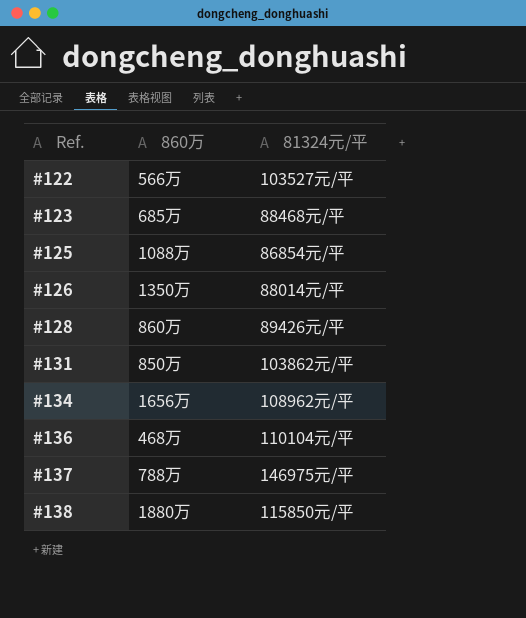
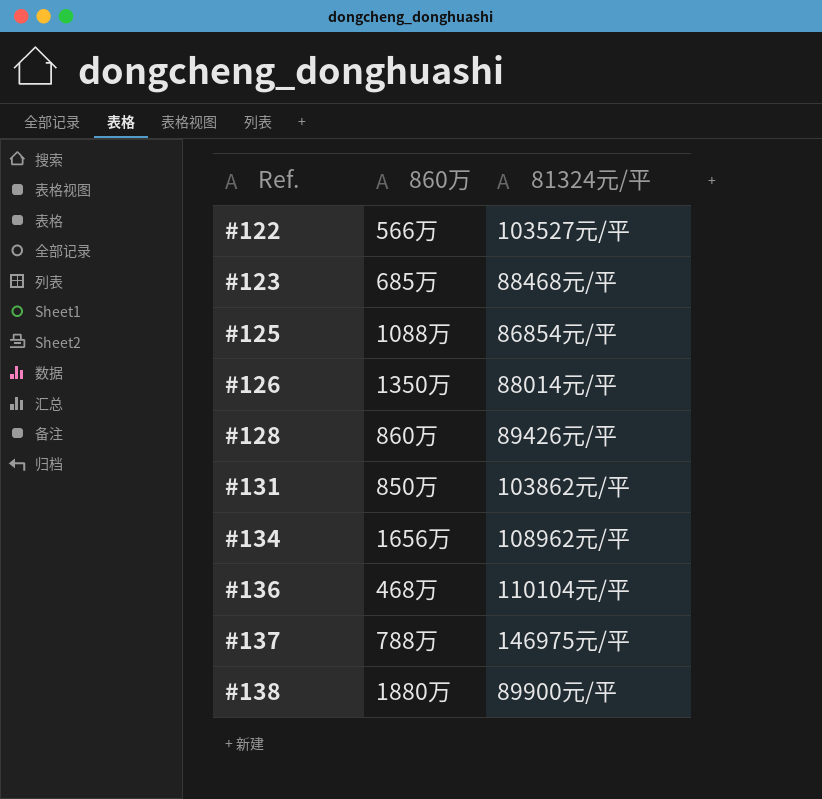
#138 | 81324元/平: 115850元/平 -> 89900元/平

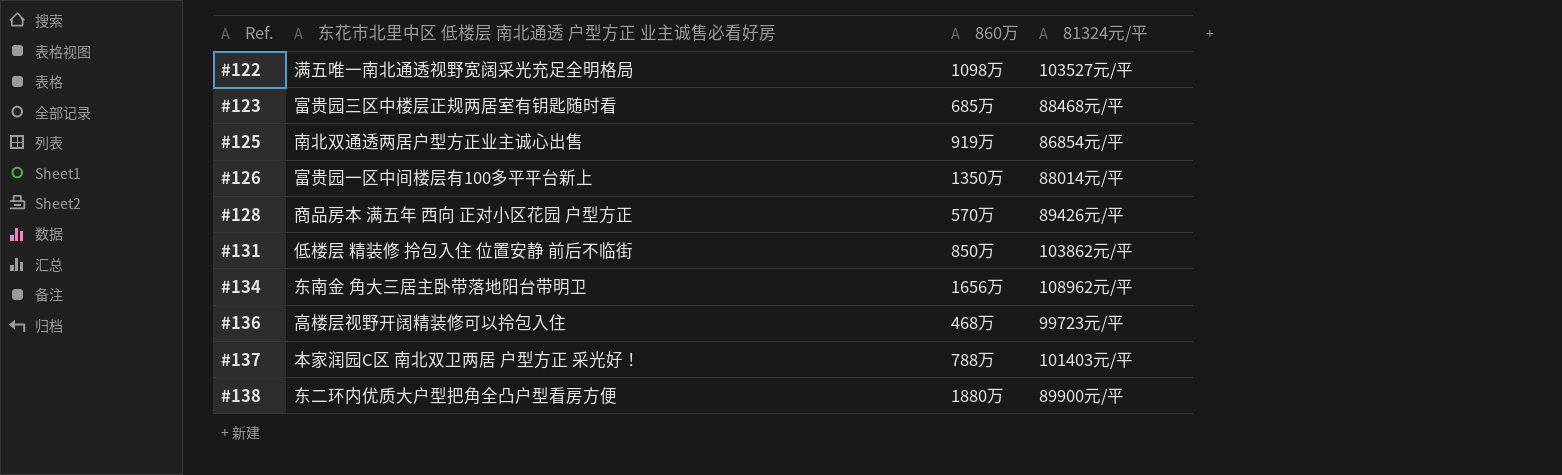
column 东花市北里中区 低楼层 南北通透 户型方正 业主诚售必看好房 | position: none -> 2
#122 | 860万: 566万 -> 1098万
#125 | 860万: 1088万 -> 919万
#128 | 860万: 860万 -> 570万
#136 | 81324元/平: 110104元/平 -> 99723元/平
#137 | 81324元/平: 146975元/平 -> 101403元/平

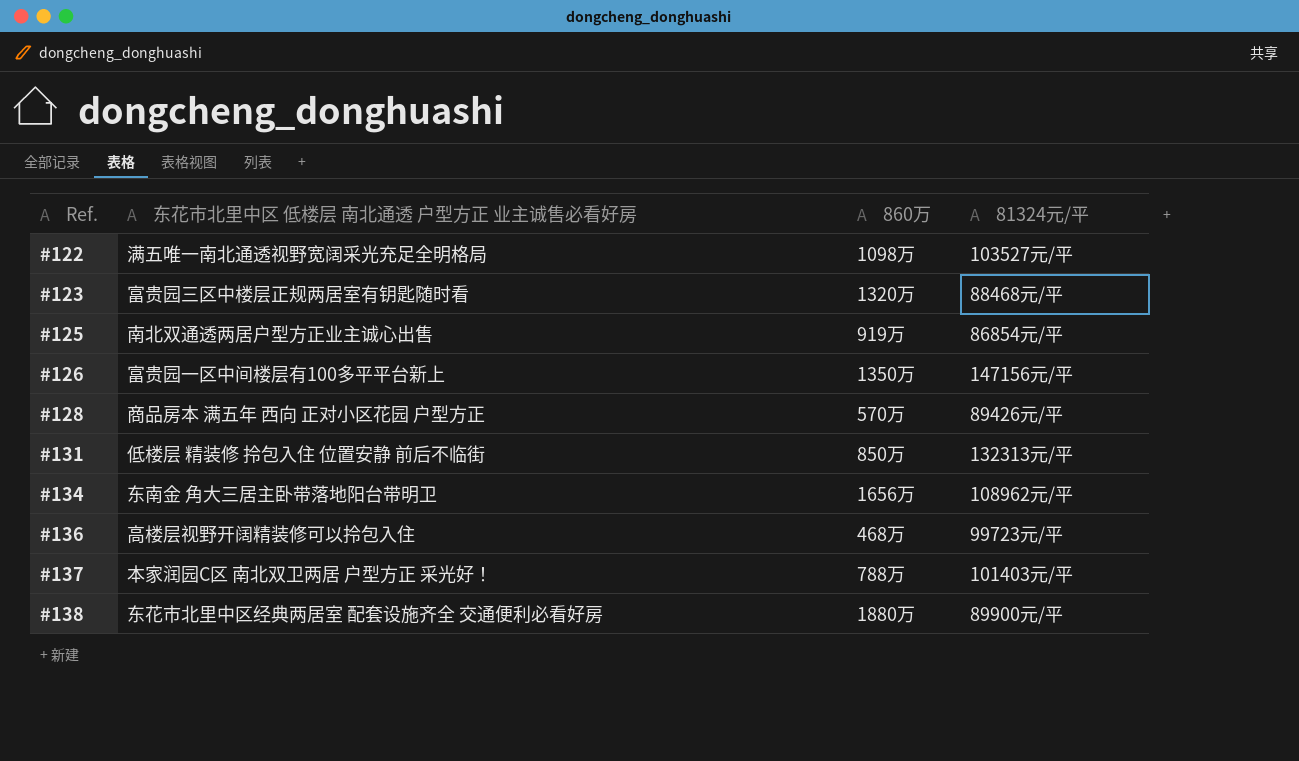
#123 | 860万: 685万 -> 1320万
#126 | 81324元/平: 88014元/平 -> 147156元/平
#131 | 81324元/平: 103862元/平 -> 132313元/平
#138 | 东花市北里中区 低楼层 南北通透 户型方正 业主诚售必看好房: 东二环内优质大户型把角全凸户型看房方便 -> 东花市北里中区经典两居室 配套设施齐全 交通便利必看好房

